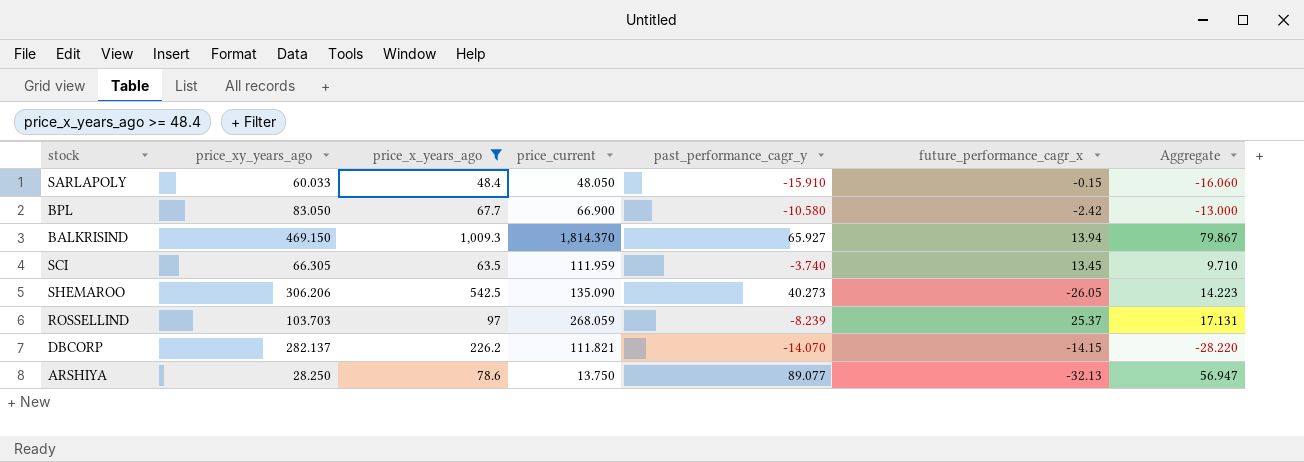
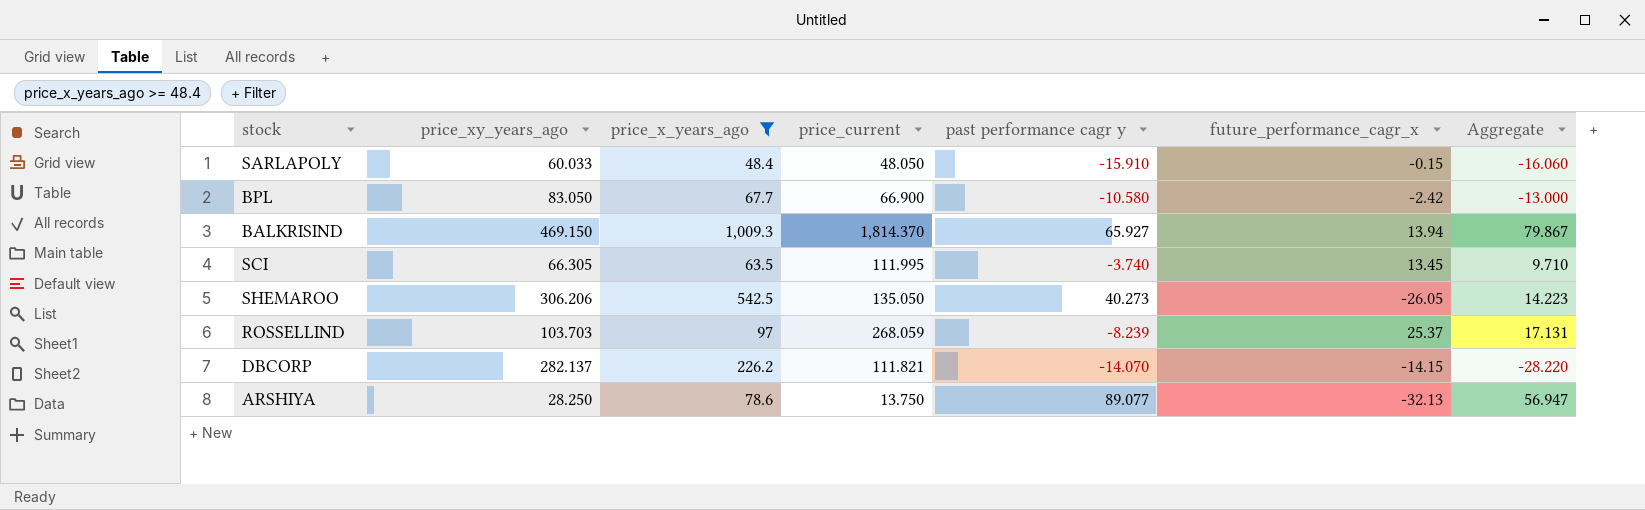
column name: past_performance_cagr_y -> past performance cagr y
SCI | price_current: 111.959 -> 111.995
SHEMAROO | price_current: 135.090 -> 135.050

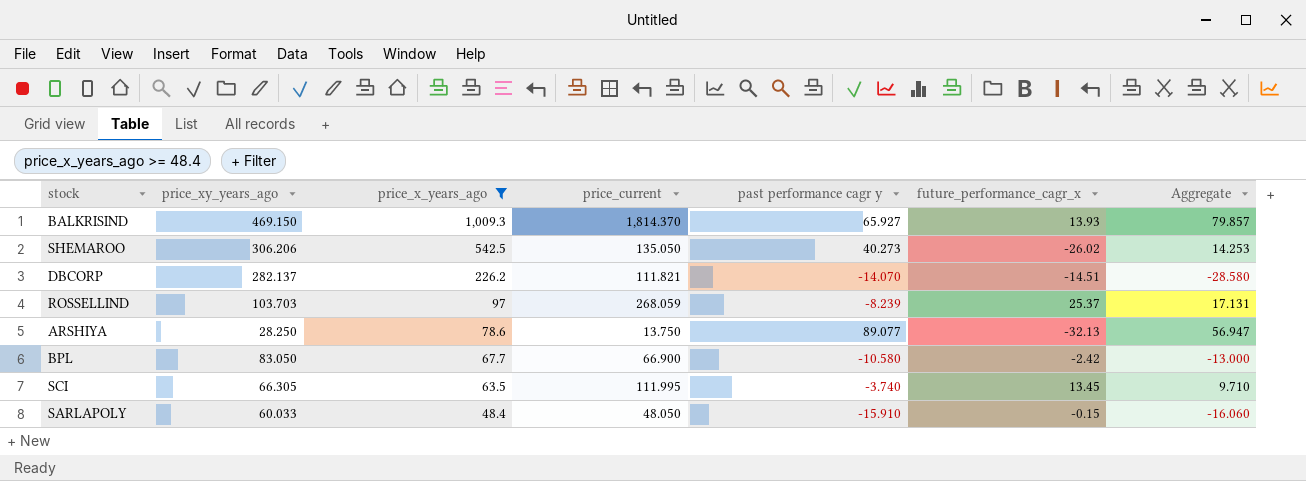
row order: none -> price_x_years_ago descending
BALKRISIND | future_performance_cagr_x: 13.94 -> 13.93
BALKRISIND | Aggregate: 79.867 -> 79.857
SHEMAROO | future_performance_cagr_x: -26.05 -> -26.02
SHEMAROO | Aggregate: 14.223 -> 14.253
DBCORP | future_performance_cagr_x: -14.15 -> -14.51
DBCORP | Aggregate: -28.220 -> -28.580

